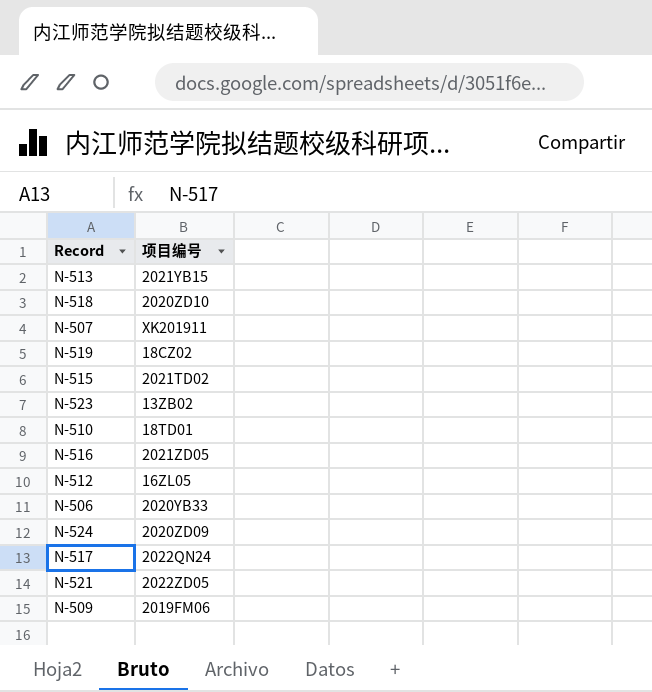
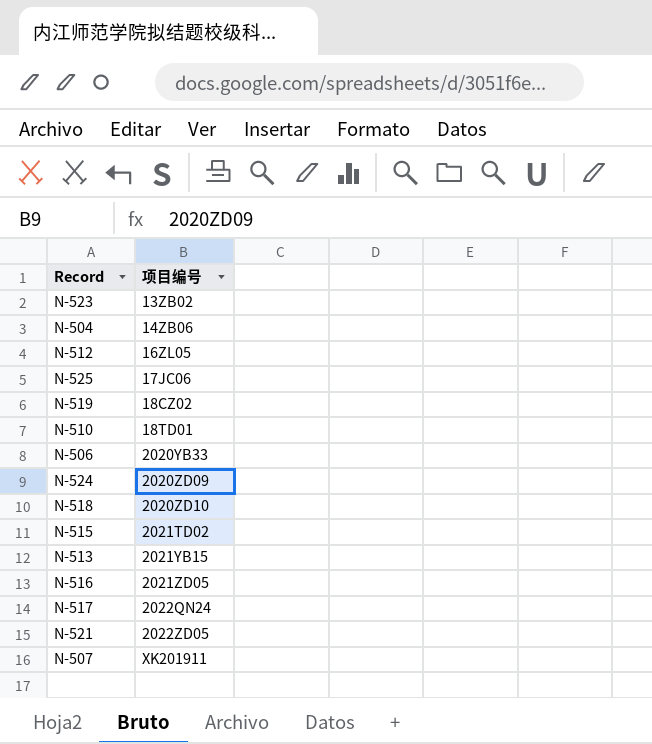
row order: none -> 项目编号 ascending
row N-509: 2019FM06 -> none
row N-504: none -> 14ZB06
row N-525: none -> 17JC06

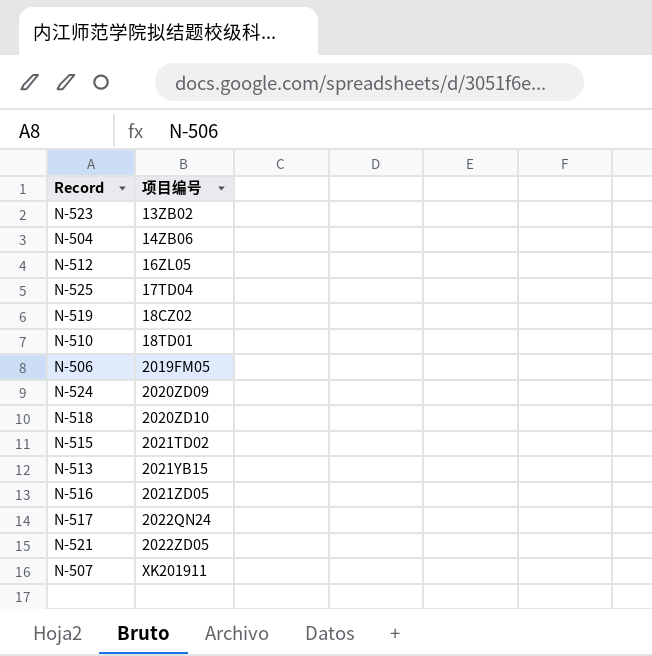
N-525 | 项目编号: 17JC06 -> 17TD04
N-506 | 项目编号: 2020YB33 -> 2019FM05

